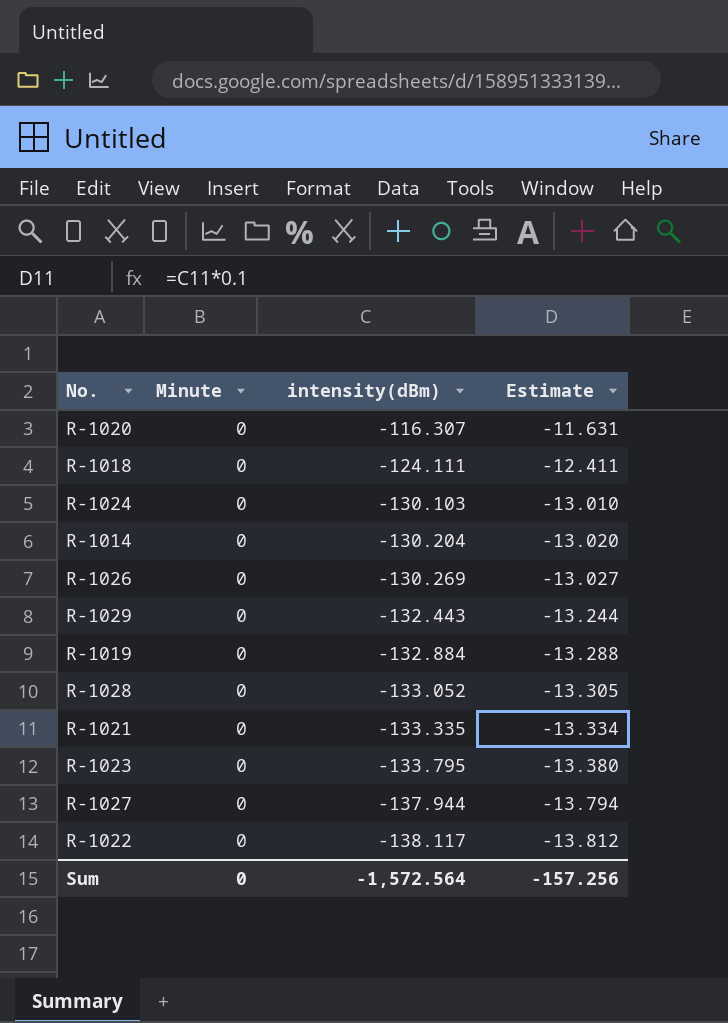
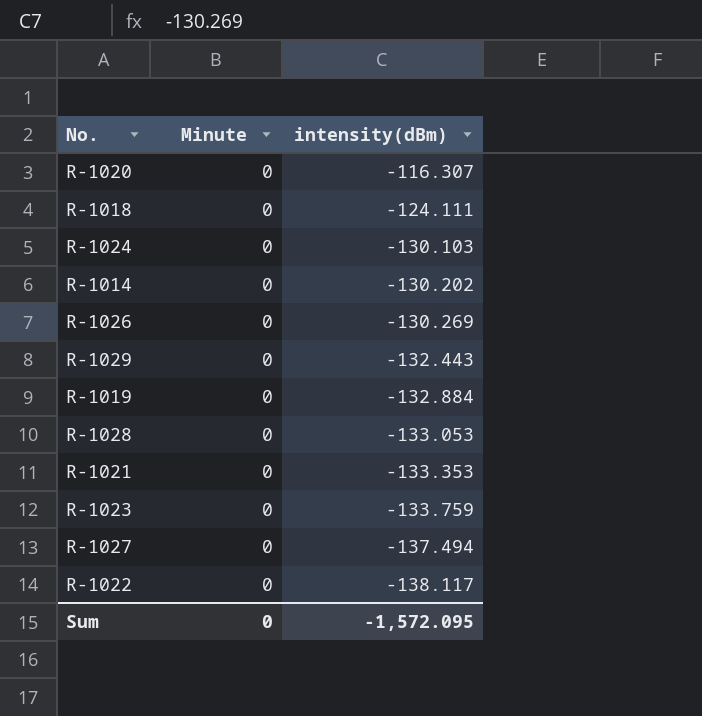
column Estimate | formula: [intensity(dBm)] * 0.1 -> none
R-1014 | intensity(dBm): -130.204 -> -130.202
R-1028 | intensity(dBm): -133.052 -> -133.053
R-1021 | intensity(dBm): -133.335 -> -133.353
R-1023 | intensity(dBm): -133.795 -> -133.759
R-1027 | intensity(dBm): -137.944 -> -137.494
Sum | intensity(dBm): -1,572.564 -> -1,572.095

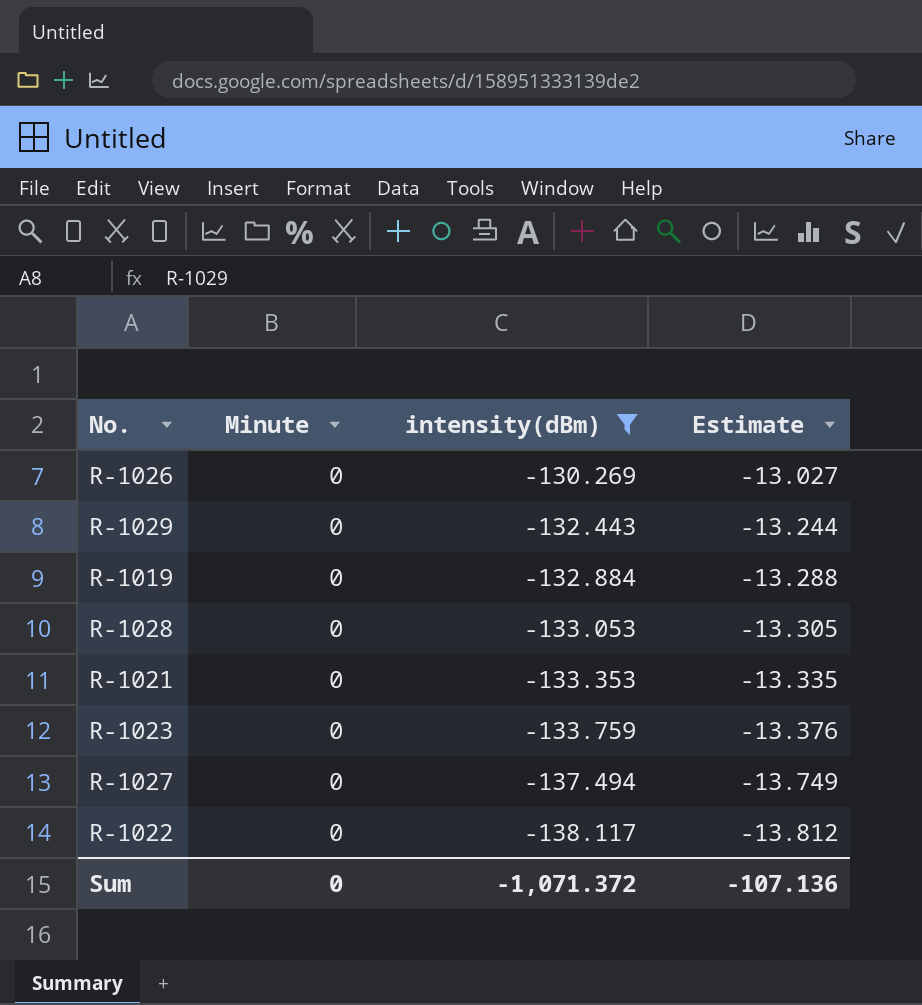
filter: none -> intensity(dBm) <= -130.269
column Estimate | formula: none -> [intensity(dBm)] * 0.1
Sum | intensity(dBm): -1,572.095 -> -1,071.372

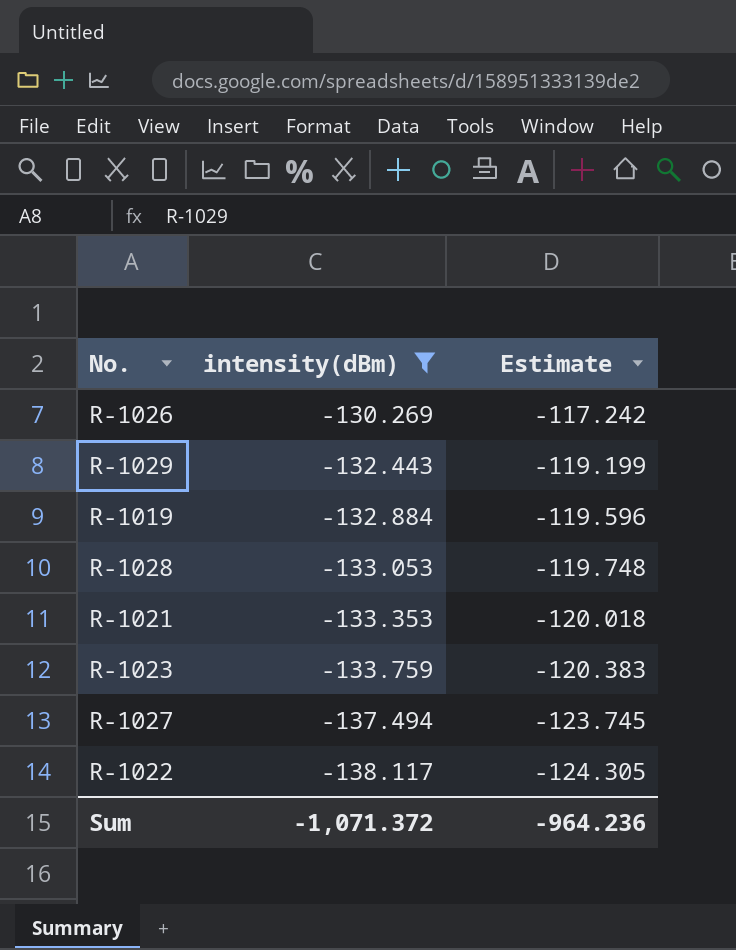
column Minute | position: 2 -> none
column Estimate | formula: [intensity(dBm)] * 0.1 -> [intensity(dBm)] * 0.9
Sum | Estimate: -107.136 -> -964.236

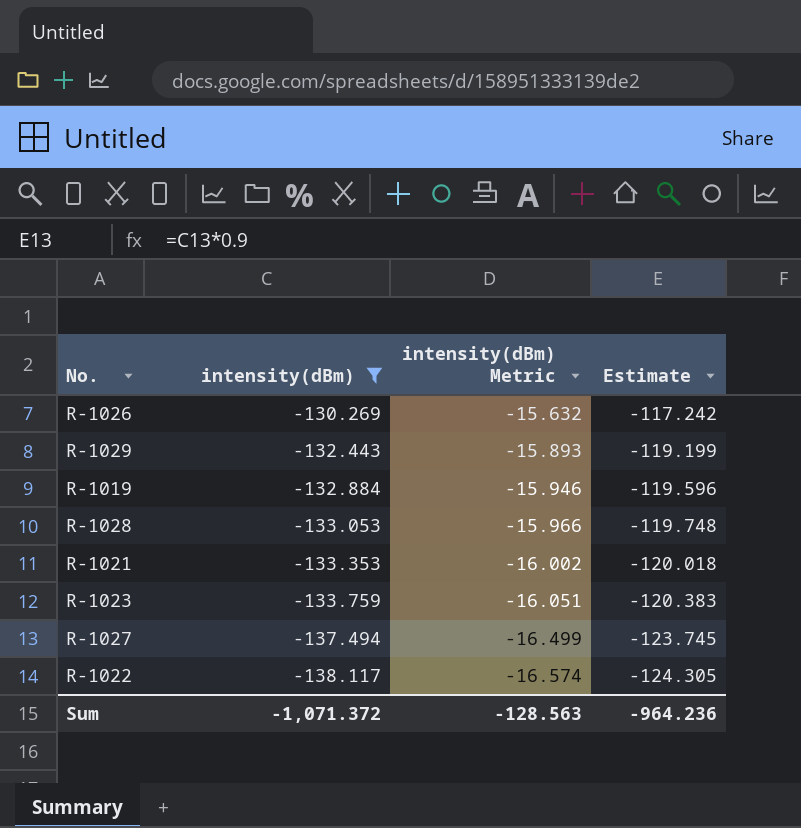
column intensity(dBm) Metric | formula: none -> [intensity(dBm)] * 0.12

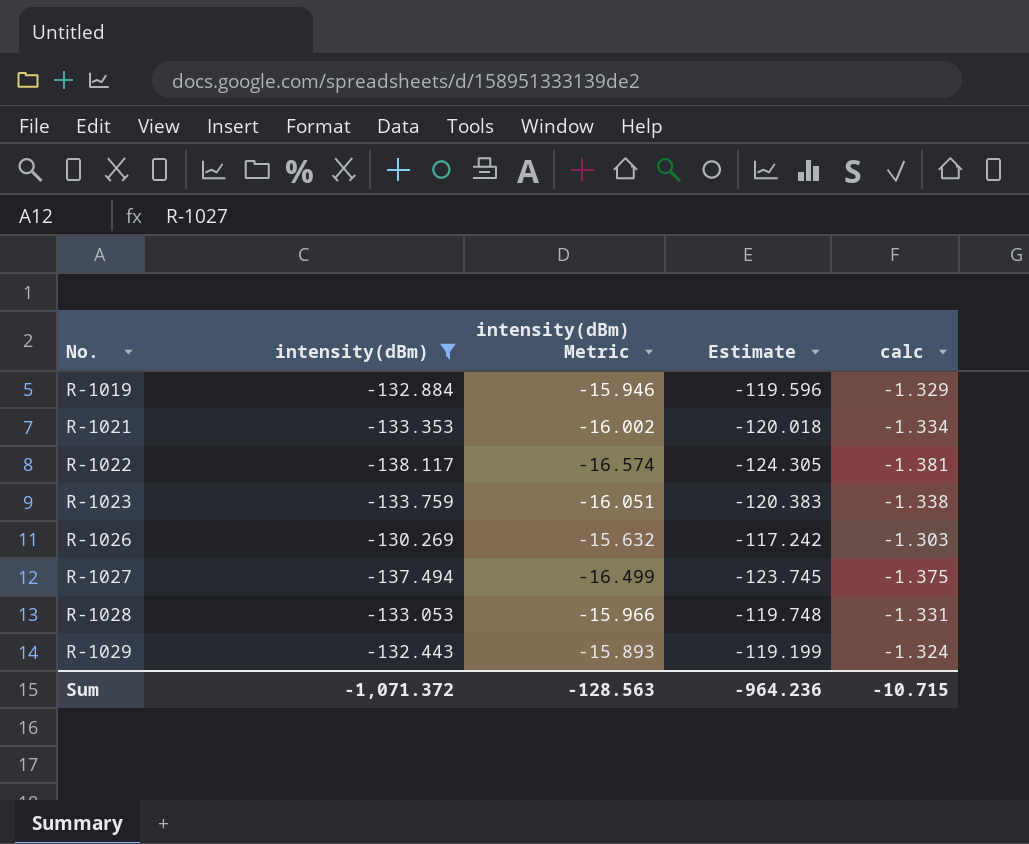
row order: intensity(dBm) descending -> No. ascending
column calc | formula: none -> [intensity(dBm)] * 0.01

